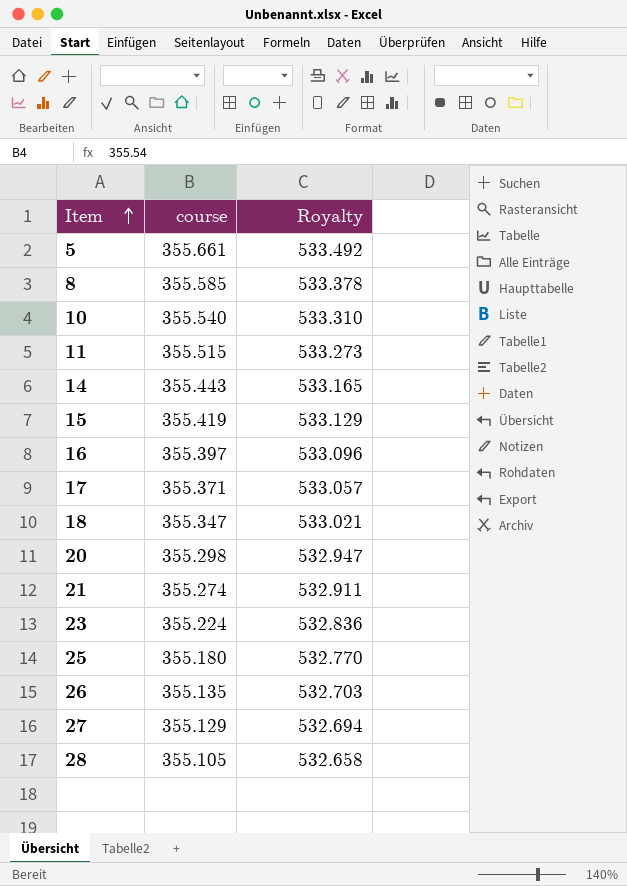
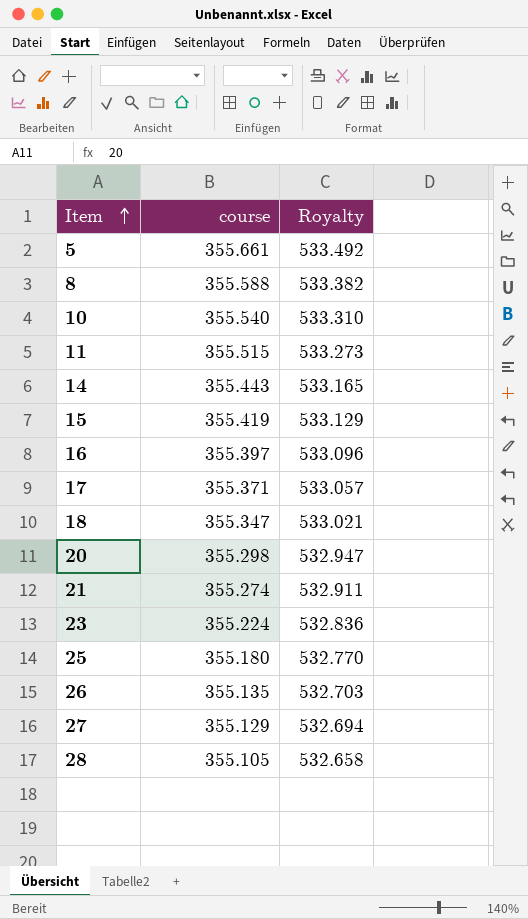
8 | course: 355.585 -> 355.588
8 | Royalty: 533.378 -> 533.382

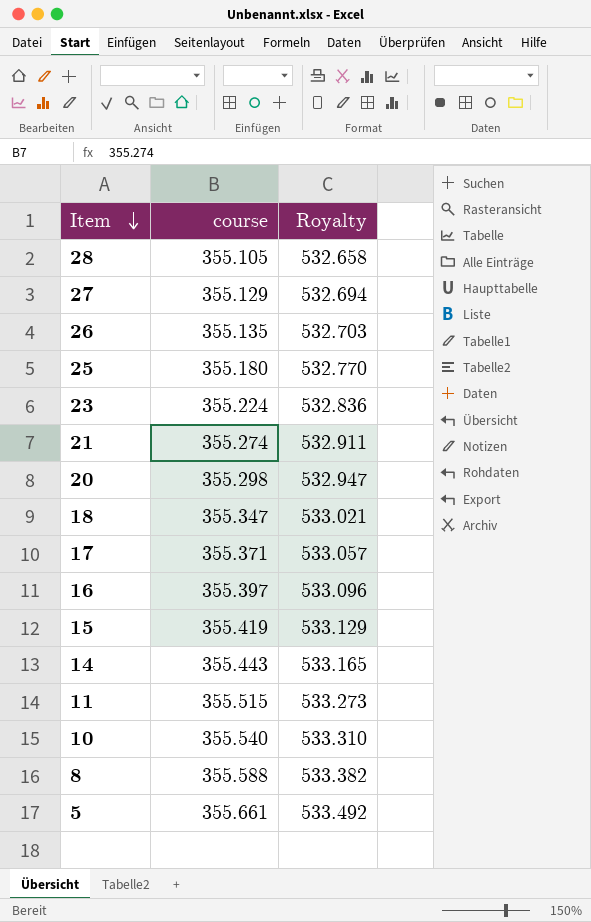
row order: Item ascending -> Item descending

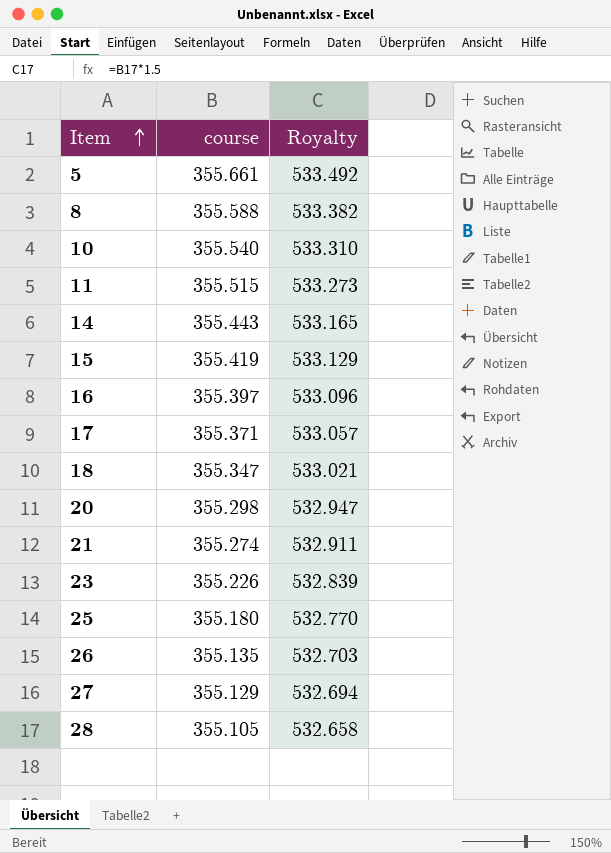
row order: Item descending -> Item ascending
23 | course: 355.224 -> 355.226
23 | Royalty: 532.836 -> 532.839

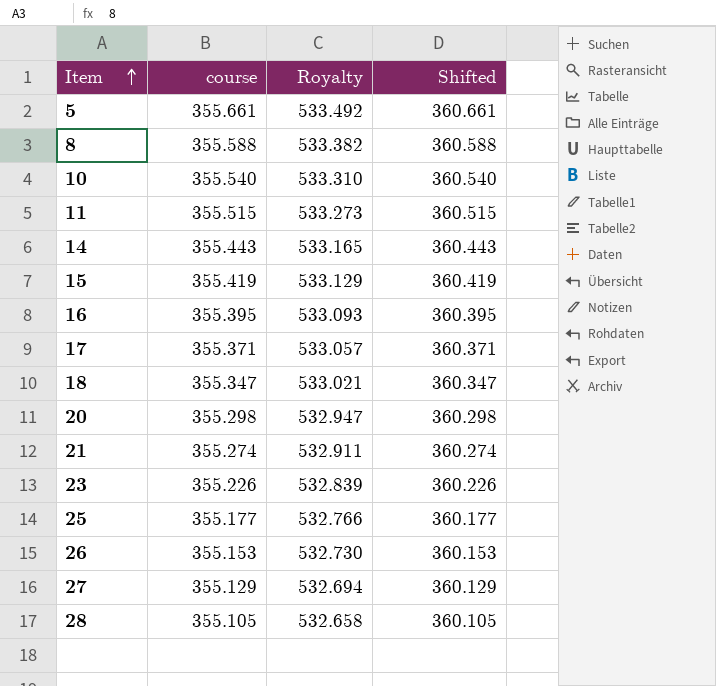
column Shifted | formula: none -> [course] + 5
16 | course: 355.397 -> 355.395
16 | Royalty: 533.096 -> 533.093
25 | course: 355.180 -> 355.177
25 | Royalty: 532.770 -> 532.766
26 | course: 355.135 -> 355.153
26 | Royalty: 532.703 -> 532.730

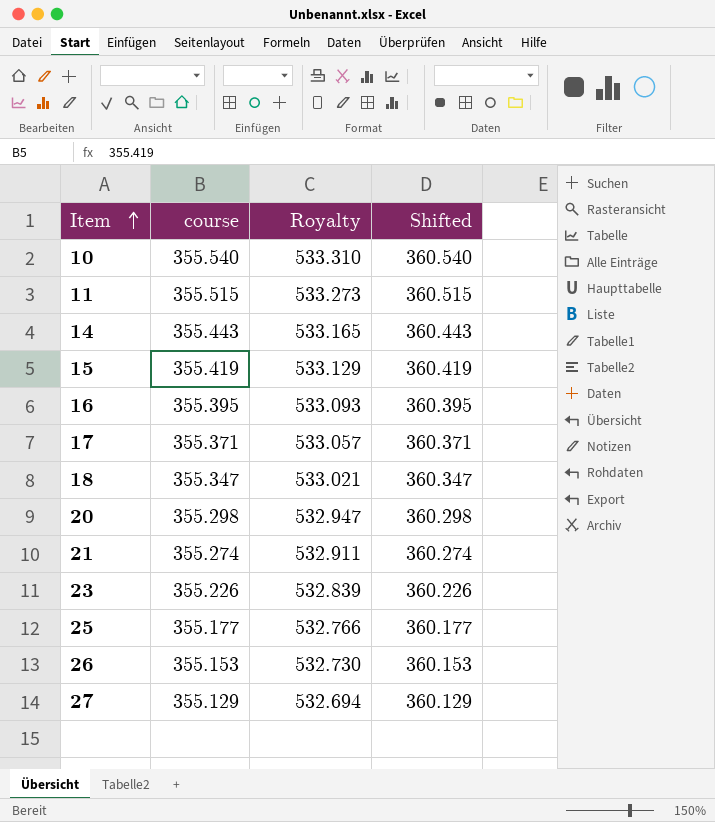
row 5: 355.661 | 533.492 | 360.661 -> none
row 8: 355.588 | 533.382 | 360.588 -> none
row 28: 355.105 | 532.658 | 360.105 -> none

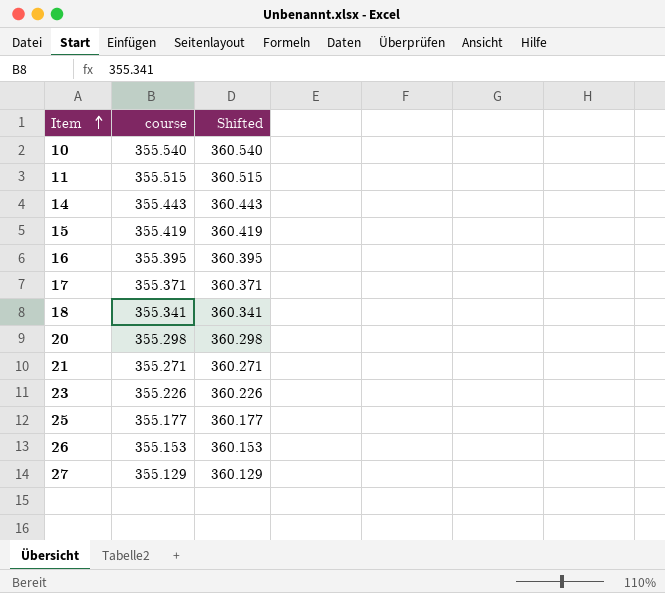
column Royalty | formula: [course] * 1.5 -> none
18 | course: 355.347 -> 355.341
18 | Shifted: 360.347 -> 360.341
21 | course: 355.274 -> 355.271
21 | Shifted: 360.274 -> 360.271

